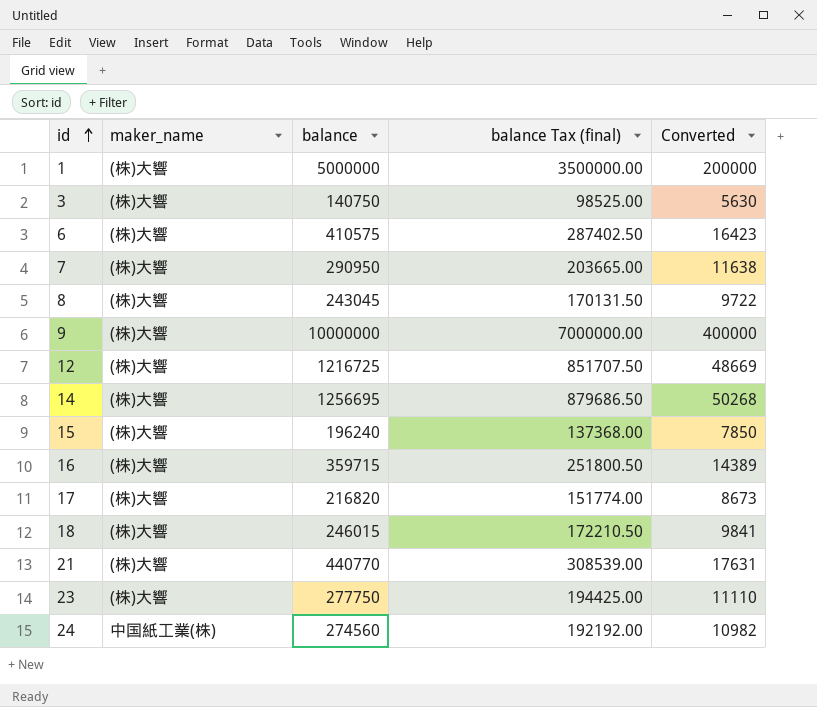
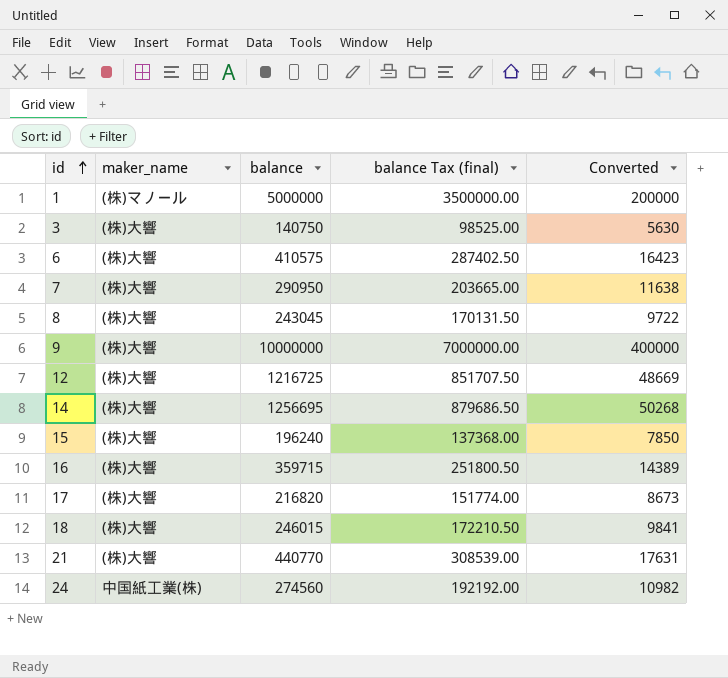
row 23: (株)大響 | 277750 | 194425.00 | 11110 -> none
1 | maker_name: (株)大響 -> (株)マノール

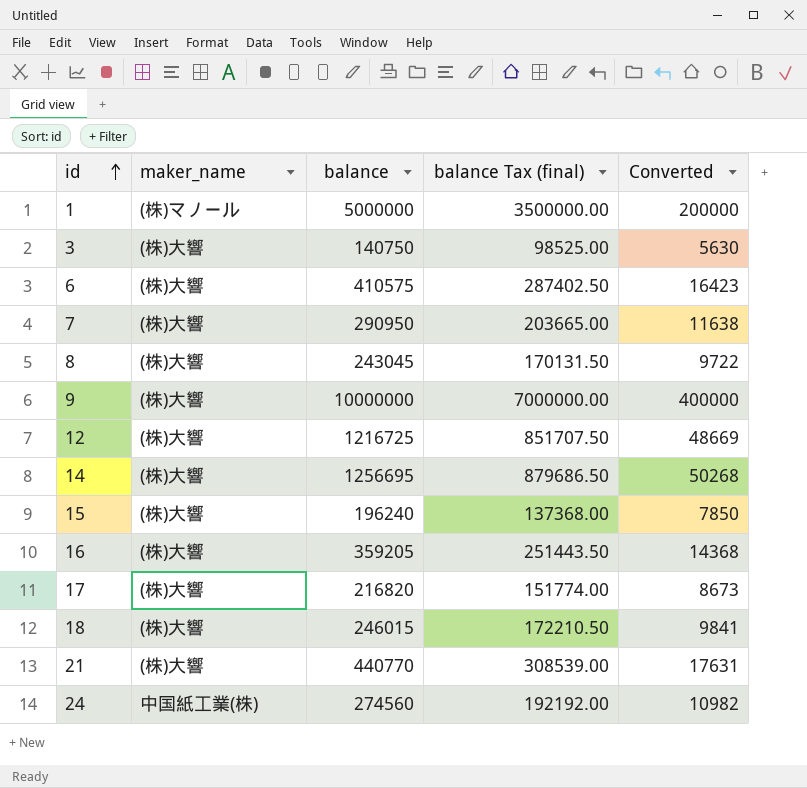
16 | balance: 359715 -> 359205
16 | balance Tax (final): 251800.50 -> 251443.50
16 | Converted: 14389 -> 14368

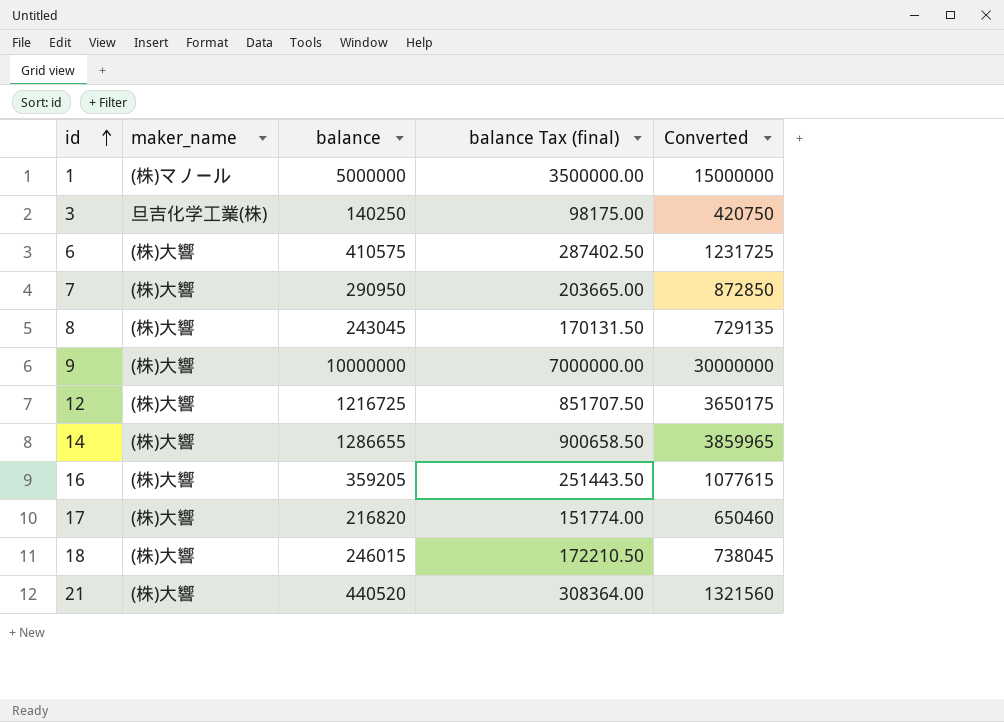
column Converted | formula: [balance] * 0.04 -> [balance] * 3
row 15: (株)大響 | 196240 | 137368.00 | 7850 -> none
row 24: 中国紙工業(株) | 274560 | 192192.00 | 10982 -> none
3 | maker_name: (株)大響 -> 旦吉化学工業(株)
3 | balance: 140750 -> 140250
3 | balance Tax (final): 98525.00 -> 98175.00
14 | balance: 1256695 -> 1286655
14 | balance Tax (final): 879686.50 -> 900658.50
21 | balance: 440770 -> 440520
21 | balance Tax (final): 308539.00 -> 308364.00

